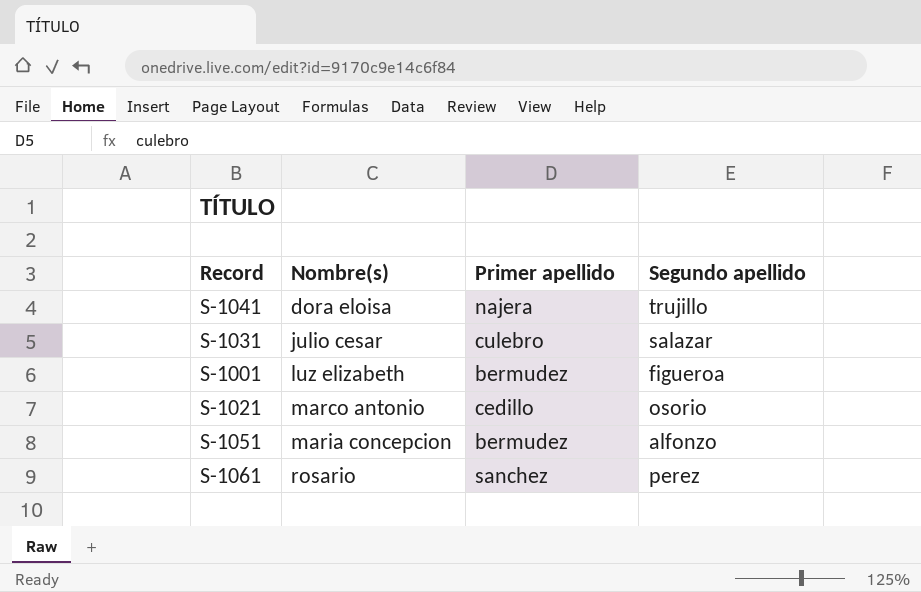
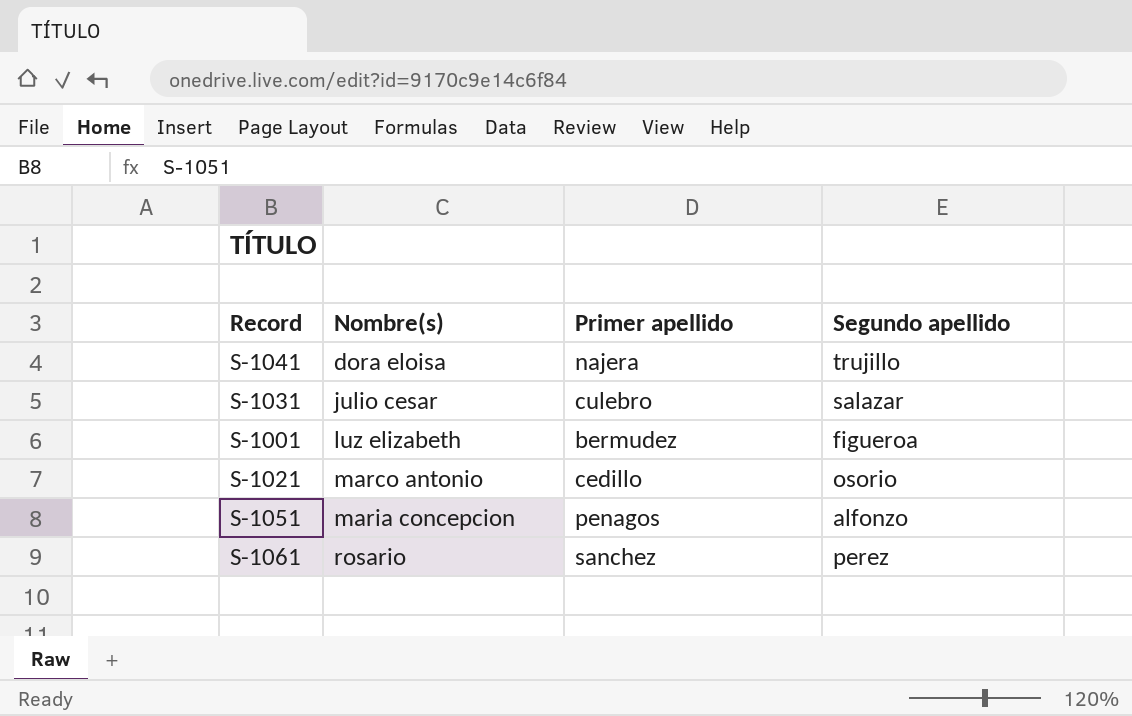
S-1051 | Primer apellido: bermudez -> penagos

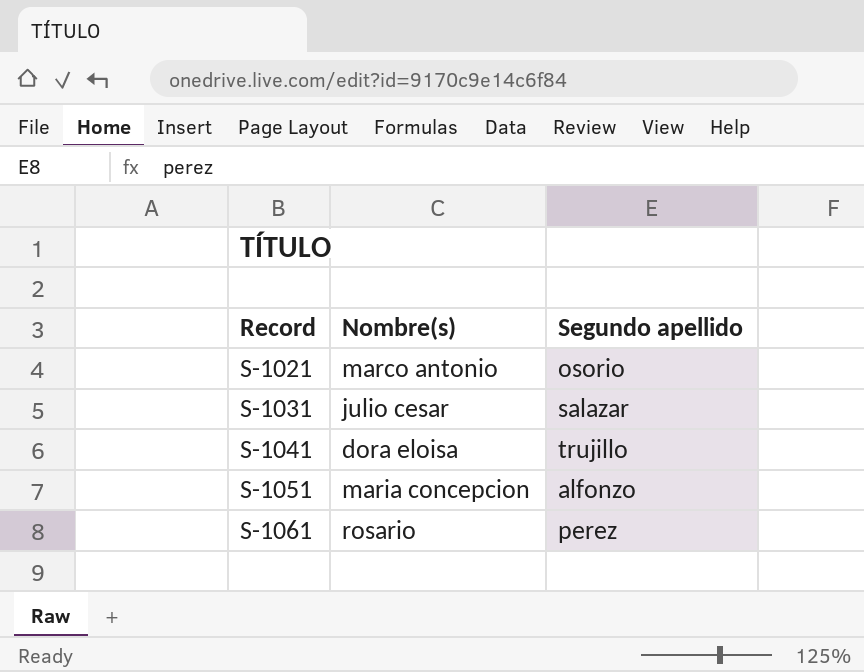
row order: Nombre(s) ascending -> Record ascending
column Primer apellido | position: 3 -> none
row S-1001: luz elizabeth | bermudez | figueroa -> none

